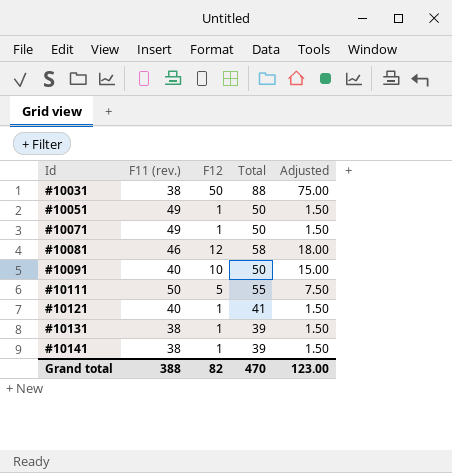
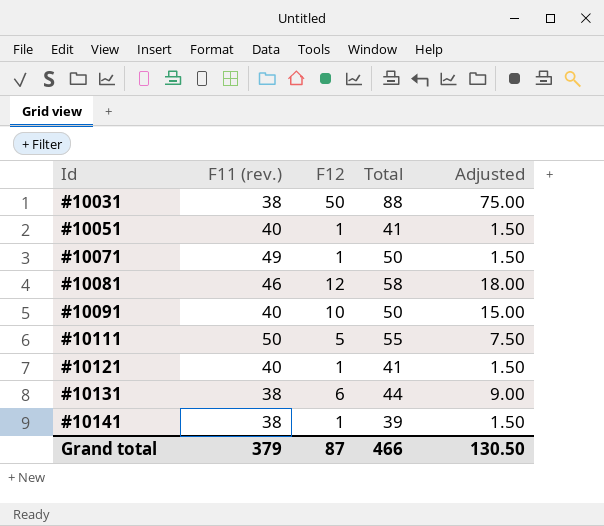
#10051 | F11 (rev.): 49 -> 40
#10051 | Total: 50 -> 41
#10131 | F12: 1 -> 6
#10131 | Total: 39 -> 44
#10131 | Adjusted: 1.50 -> 9.00
Grand total | F11 (rev.): 388 -> 379
Grand total | F12: 82 -> 87
Grand total | Total: 470 -> 466
Grand total | Adjusted: 123.00 -> 130.50

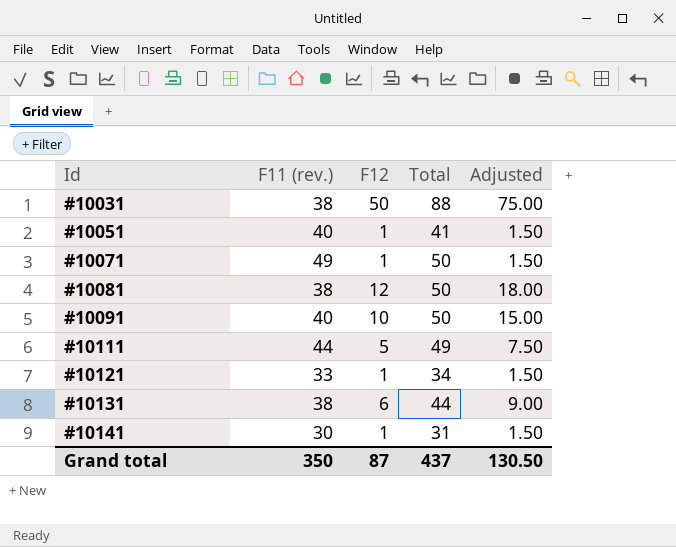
#10081 | F11 (rev.): 46 -> 38
#10081 | Total: 58 -> 50
#10111 | F11 (rev.): 50 -> 44
#10111 | Total: 55 -> 49
#10121 | F11 (rev.): 40 -> 33
#10121 | Total: 41 -> 34
#10141 | F11 (rev.): 38 -> 30
#10141 | Total: 39 -> 31
Grand total | F11 (rev.): 379 -> 350
Grand total | Total: 466 -> 437

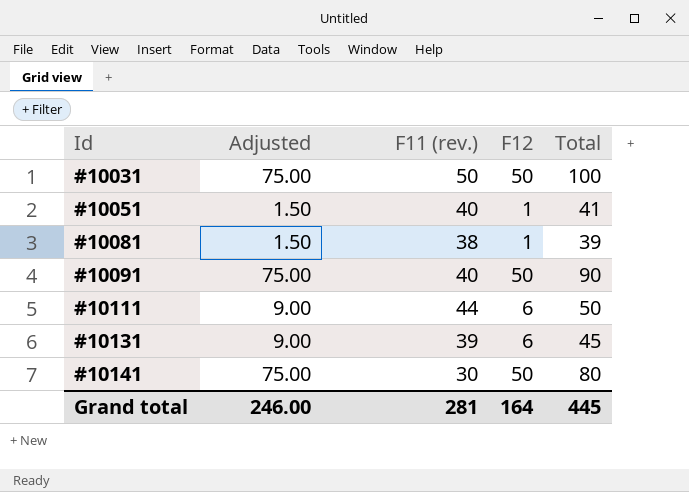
column Adjusted | position: 5 -> 2
row #10071: 49 | 1 | 50 | 1.50 -> none
row #10121: 33 | 1 | 34 | 1.50 -> none
#10031 | F11 (rev.): 38 -> 50
#10031 | Total: 88 -> 100
#10081 | Adjusted: 18.00 -> 1.50
#10081 | F12: 12 -> 1
#10081 | Total: 50 -> 39
#10091 | Adjusted: 15.00 -> 75.00
#10091 | F12: 10 -> 50
#10091 | Total: 50 -> 90
#10111 | Adjusted: 7.50 -> 9.00
#10111 | F12: 5 -> 6
#10111 | Total: 49 -> 50
#10131 | F11 (rev.): 38 -> 39
#10131 | Total: 44 -> 45
#10141 | Adjusted: 1.50 -> 75.00
#10141 | F12: 1 -> 50
#10141 | Total: 31 -> 80
Grand total | Adjusted: 130.50 -> 246.00
Grand total | F11 (rev.): 350 -> 281
Grand total | F12: 87 -> 164
Grand total | Total: 437 -> 445

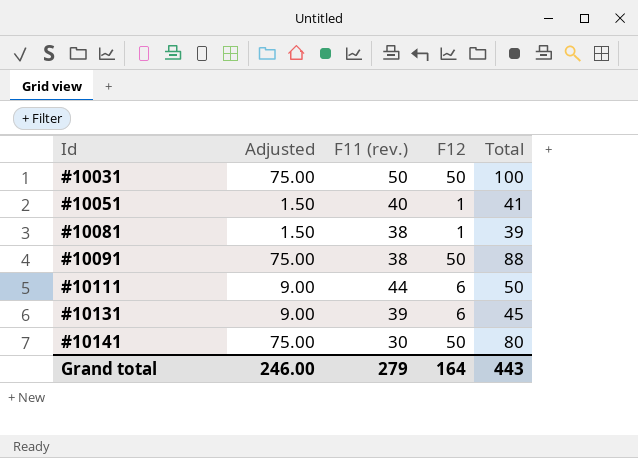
#10091 | F11 (rev.): 40 -> 38
#10091 | Total: 90 -> 88
Grand total | F11 (rev.): 281 -> 279
Grand total | Total: 445 -> 443

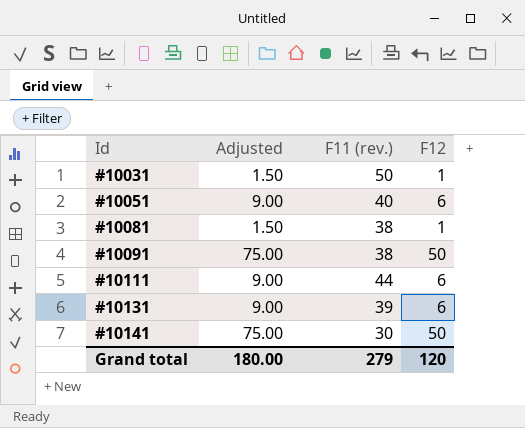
column Total | formula: [F11 (rev.)] + [F12] -> none
#10031 | Adjusted: 75.00 -> 1.50
#10031 | F12: 50 -> 1
#10051 | Adjusted: 1.50 -> 9.00
#10051 | F12: 1 -> 6
Grand total | Adjusted: 246.00 -> 180.00
Grand total | F12: 164 -> 120

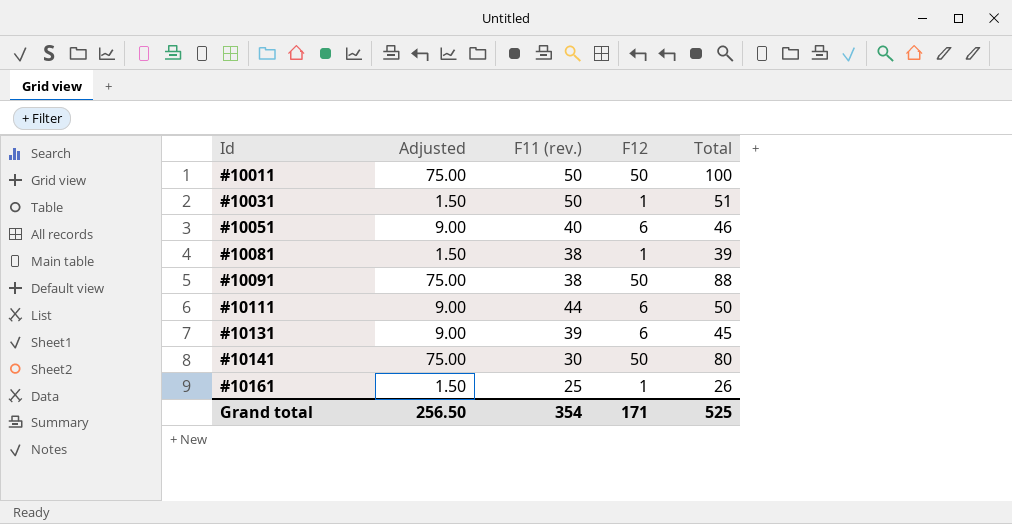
column Total | formula: none -> [F11 (rev.)] + [F12]
row #10011: none -> 75.00 | 50 | 50 | 100
row #10161: none -> 1.50 | 25 | 1 | 26
Grand total | Adjusted: 180.00 -> 256.50
Grand total | F11 (rev.): 279 -> 354
Grand total | F12: 120 -> 171

